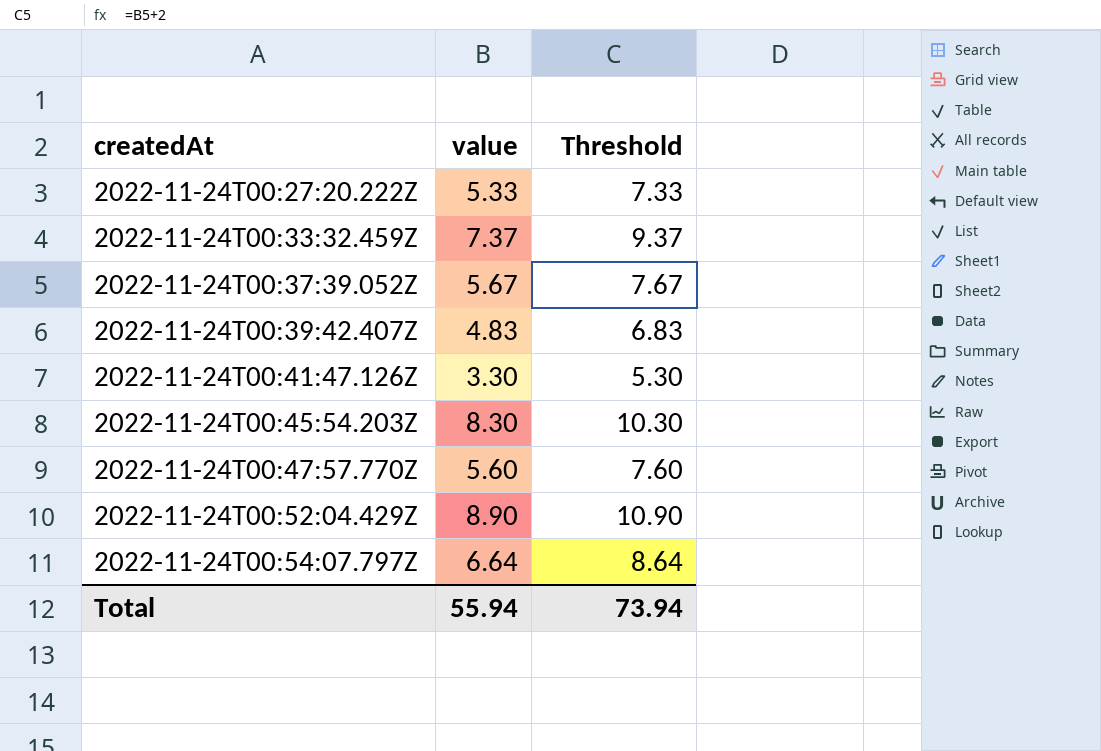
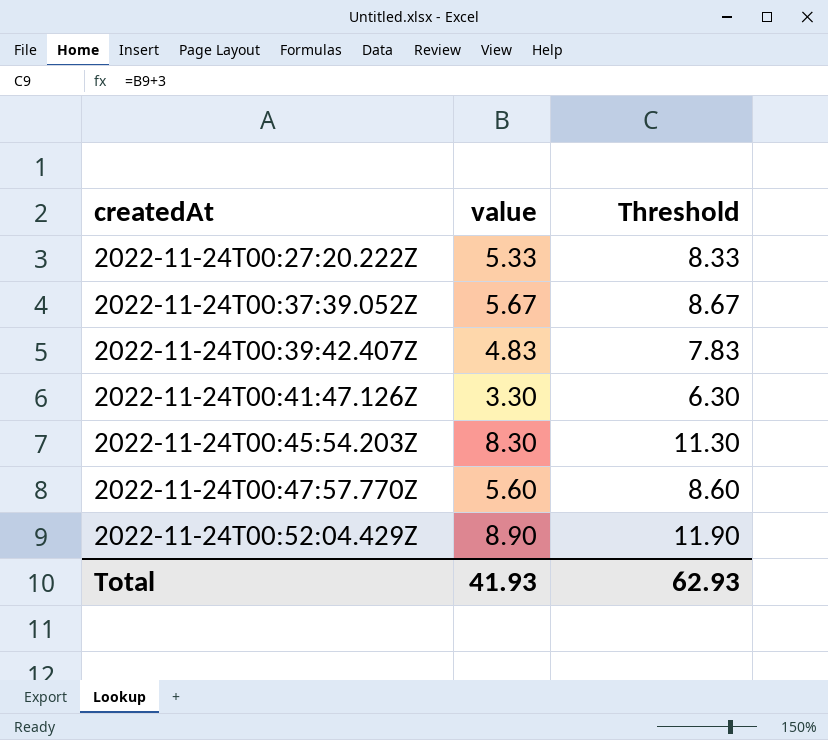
column Threshold | formula: [value] + 2 -> [value] + 3
row 2022-11-24T00:33:32.459Z: 7.37 | 9.37 -> none
row 2022-11-24T00:54:07.797Z: 6.64 | 8.64 -> none
Total | value: 55.94 -> 41.93
Total | Threshold: 73.94 -> 62.93

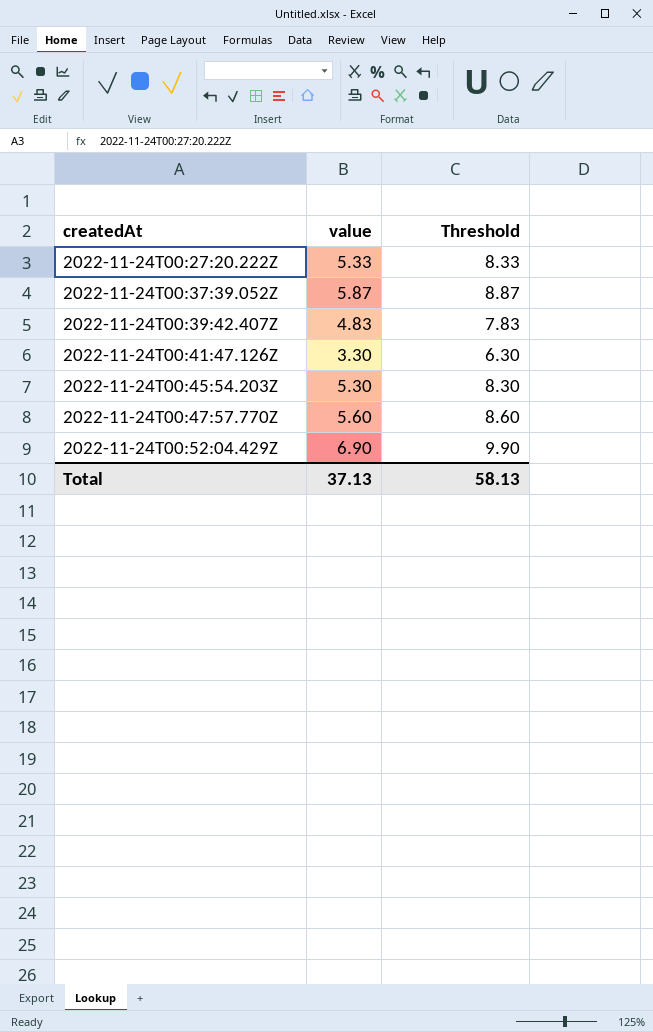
2022-11-24T00:37:39.052Z | value: 5.67 -> 5.87
2022-11-24T00:37:39.052Z | Threshold: 8.67 -> 8.87
2022-11-24T00:45:54.203Z | value: 8.30 -> 5.30
2022-11-24T00:45:54.203Z | Threshold: 11.30 -> 8.30
2022-11-24T00:52:04.429Z | value: 8.90 -> 6.90
2022-11-24T00:52:04.429Z | Threshold: 11.90 -> 9.90
Total | value: 41.93 -> 37.13
Total | Threshold: 62.93 -> 58.13

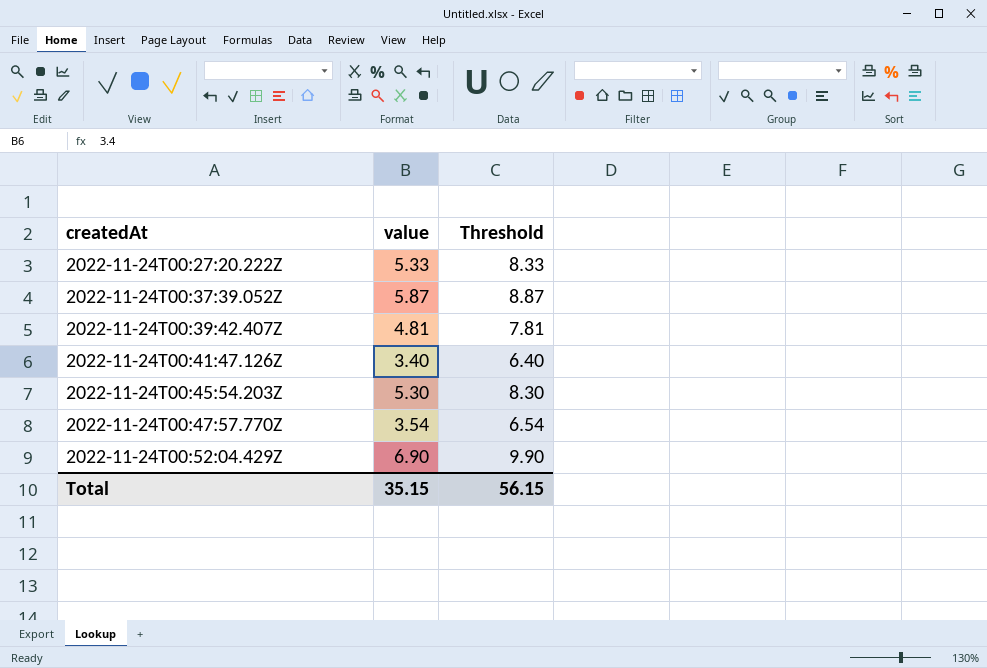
2022-11-24T00:39:42.407Z | value: 4.83 -> 4.81
2022-11-24T00:39:42.407Z | Threshold: 7.83 -> 7.81
2022-11-24T00:41:47.126Z | value: 3.30 -> 3.40
2022-11-24T00:41:47.126Z | Threshold: 6.30 -> 6.40
2022-11-24T00:47:57.770Z | value: 5.60 -> 3.54
2022-11-24T00:47:57.770Z | Threshold: 8.60 -> 6.54
Total | value: 37.13 -> 35.15
Total | Threshold: 58.13 -> 56.15

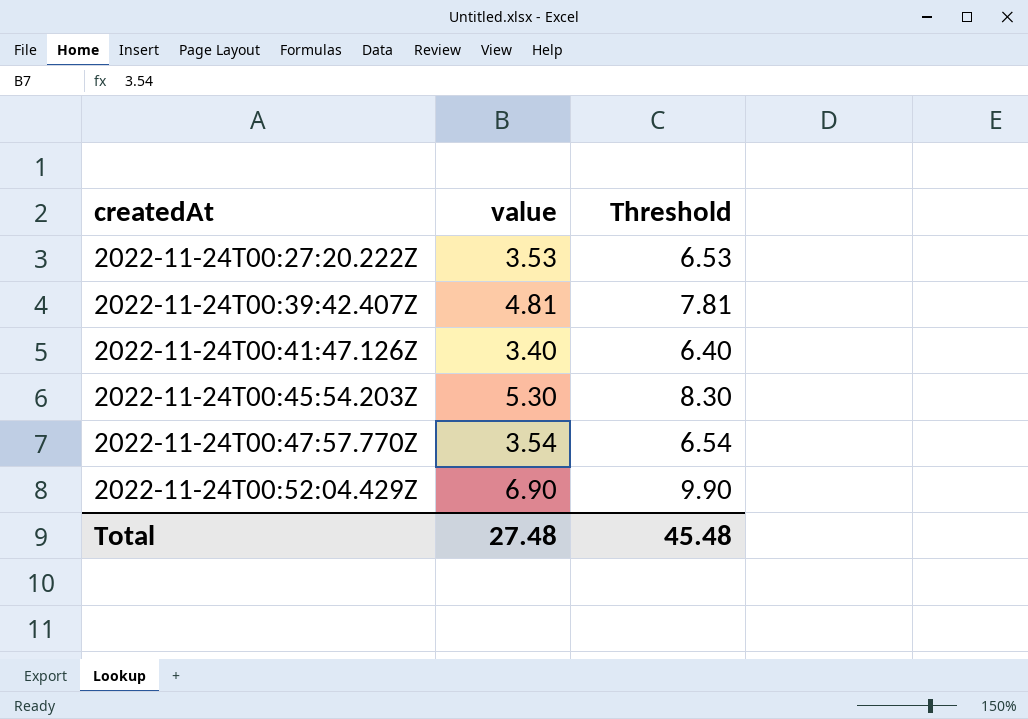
row 2022-11-24T00:37:39.052Z: 5.87 | 8.87 -> none
2022-11-24T00:27:20.222Z | value: 5.33 -> 3.53
2022-11-24T00:27:20.222Z | Threshold: 8.33 -> 6.53
Total | value: 35.15 -> 27.48
Total | Threshold: 56.15 -> 45.48

